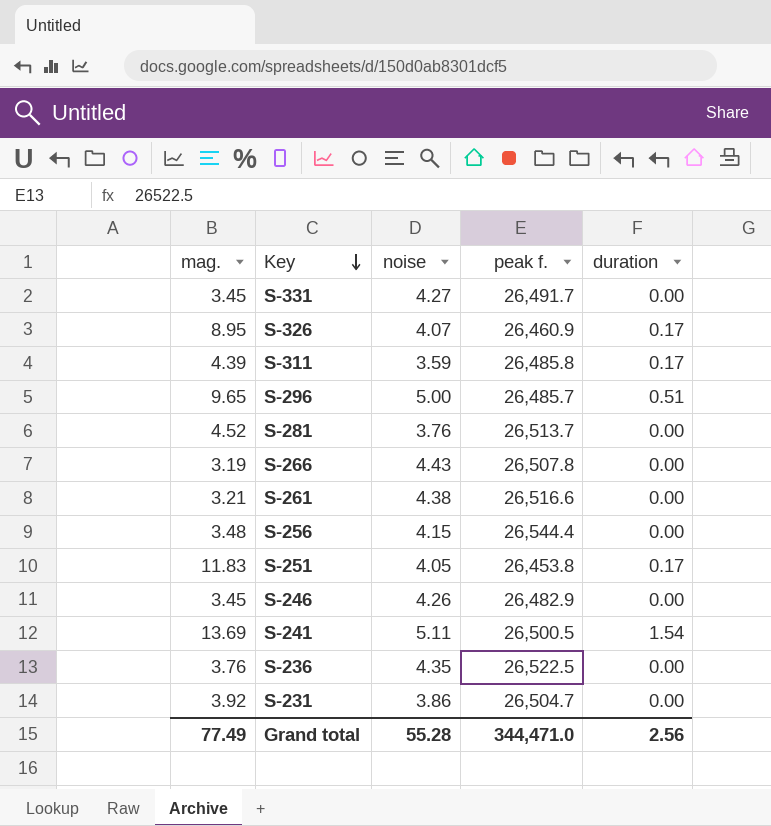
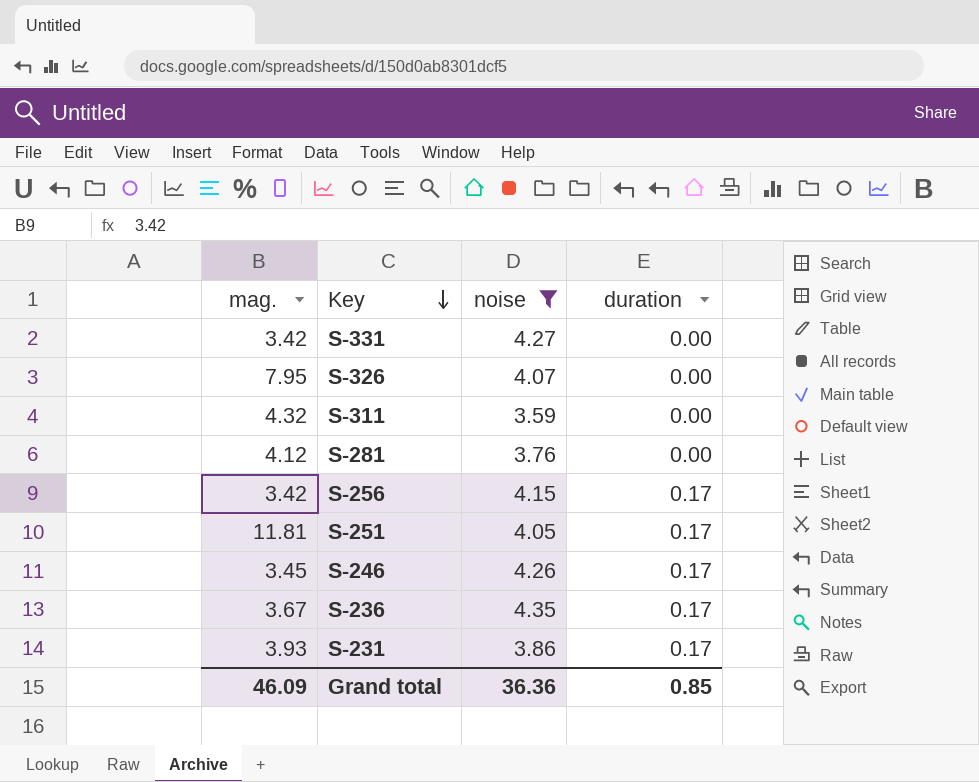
filter: none -> noise <= 4.35
column peak f. | position: 4 -> none
S-331 | mag.: 3.45 -> 3.42
S-326 | mag.: 8.95 -> 7.95
S-326 | duration: 0.17 -> 0.00
S-311 | mag.: 4.39 -> 4.32
S-311 | duration: 0.17 -> 0.00
S-281 | mag.: 4.52 -> 4.12
S-256 | mag.: 3.48 -> 3.42
S-256 | duration: 0.00 -> 0.17
S-251 | mag.: 11.83 -> 11.81
S-246 | duration: 0.00 -> 0.17
S-236 | mag.: 3.76 -> 3.67
S-236 | duration: 0.00 -> 0.17
S-231 | mag.: 3.92 -> 3.93
S-231 | duration: 0.00 -> 0.17
Grand total | mag.: 77.49 -> 46.09
Grand total | noise: 55.28 -> 36.36
Grand total | duration: 2.56 -> 0.85

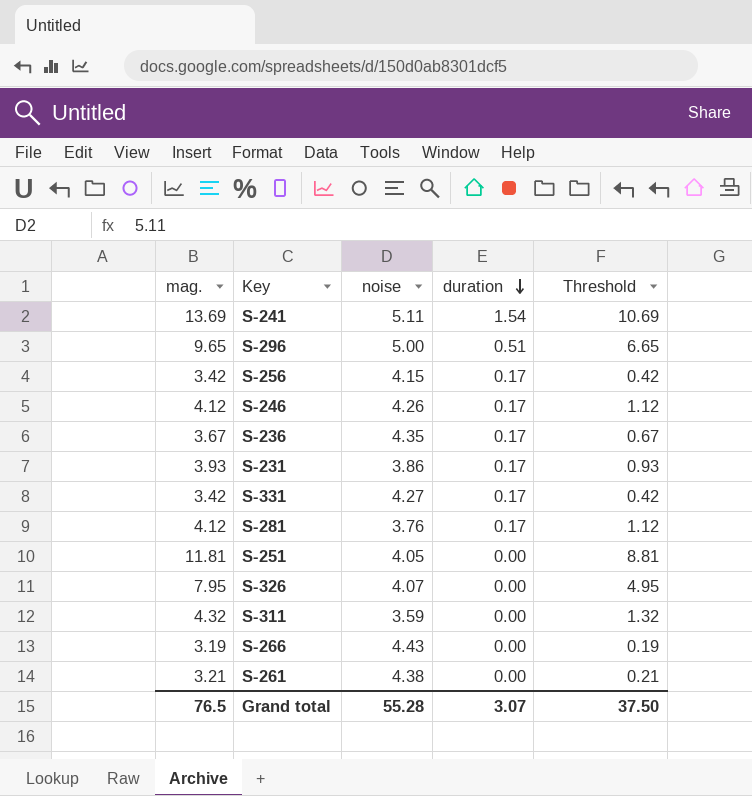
filter: noise <= 4.35 -> none
row order: Key descending -> duration descending
column Threshold | formula: none -> [mag.] - 3
S-246 | mag.: 3.45 -> 4.12
S-331 | duration: 0.00 -> 0.17
S-281 | duration: 0.00 -> 0.17
S-251 | duration: 0.17 -> 0.00
Grand total | mag.: 46.09 -> 76.5
Grand total | noise: 36.36 -> 55.28
Grand total | duration: 0.85 -> 3.07

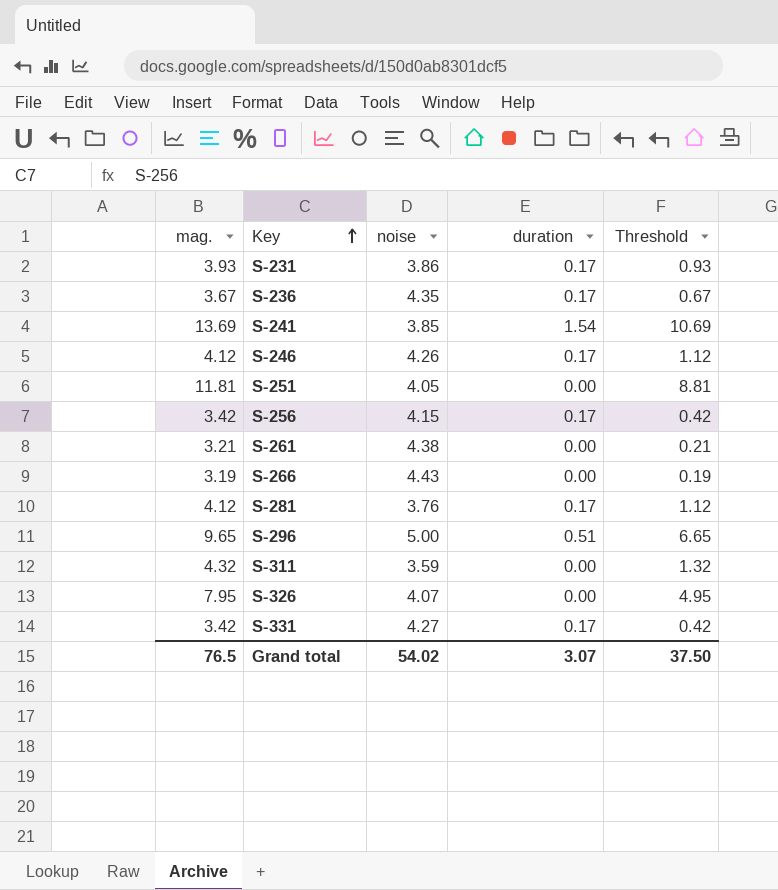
row order: duration descending -> Key ascending
S-241 | noise: 5.11 -> 3.85
Grand total | noise: 55.28 -> 54.02

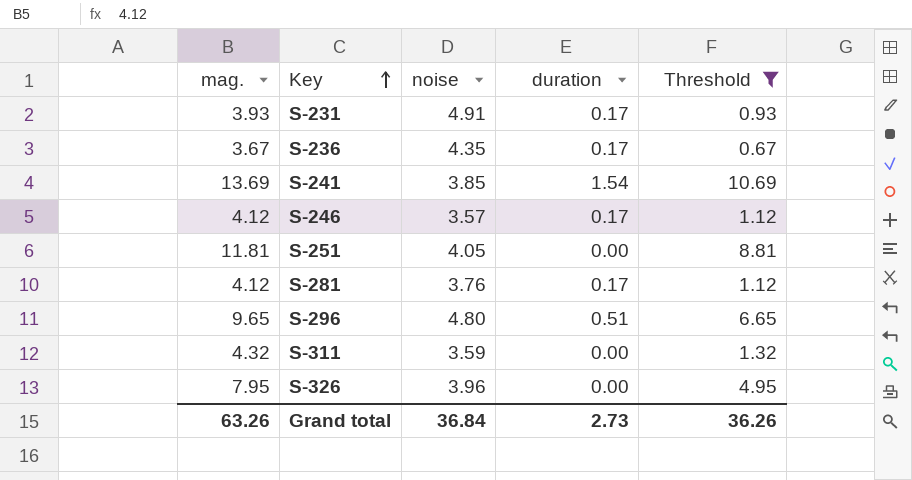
filter: none -> Threshold >= 0.67
S-231 | noise: 3.86 -> 4.91
S-246 | noise: 4.26 -> 3.57
S-296 | noise: 5.00 -> 4.80
S-326 | noise: 4.07 -> 3.96
Grand total | mag.: 76.5 -> 63.26
Grand total | noise: 54.02 -> 36.84
Grand total | duration: 3.07 -> 2.73
Grand total | Threshold: 37.50 -> 36.26

